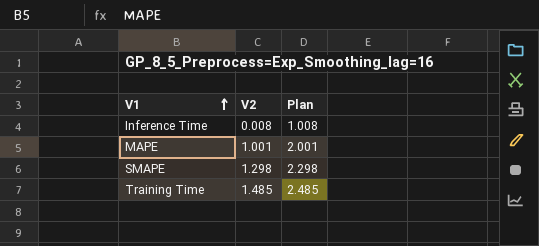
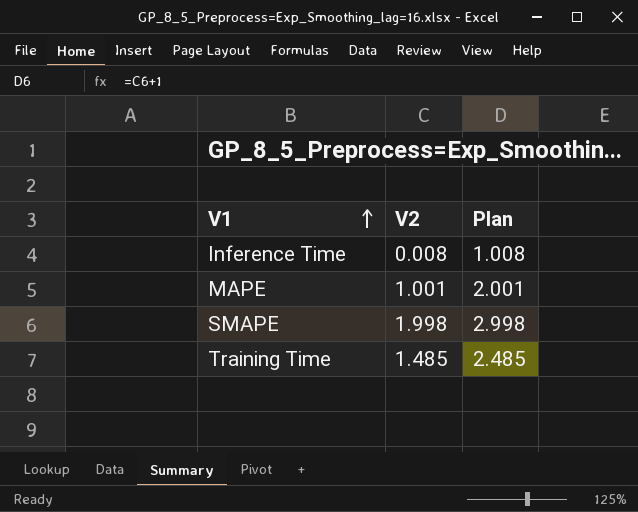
SMAPE | V2: 1.298 -> 1.998
SMAPE | Plan: 2.298 -> 2.998

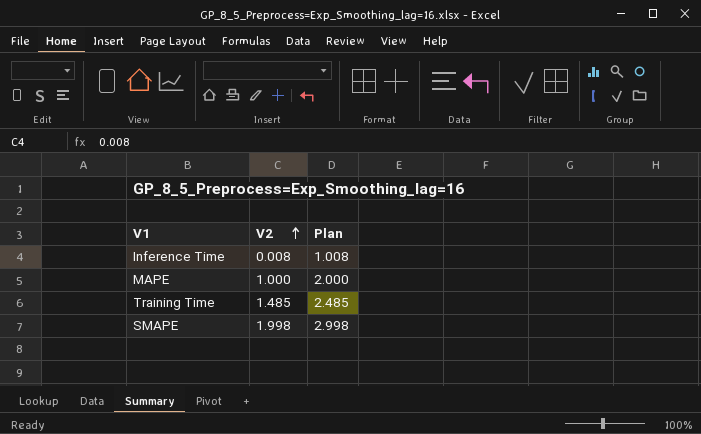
row order: V1 ascending -> V2 ascending
MAPE | V2: 1.001 -> 1.000
MAPE | Plan: 2.001 -> 2.000

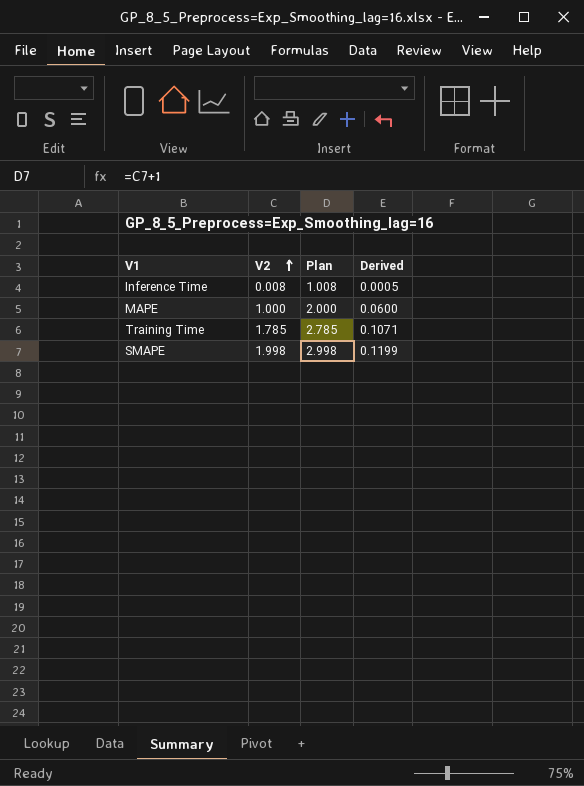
column Derived | formula: none -> [V2] * 0.06
Training Time | V2: 1.485 -> 1.785
Training Time | Plan: 2.485 -> 2.785

